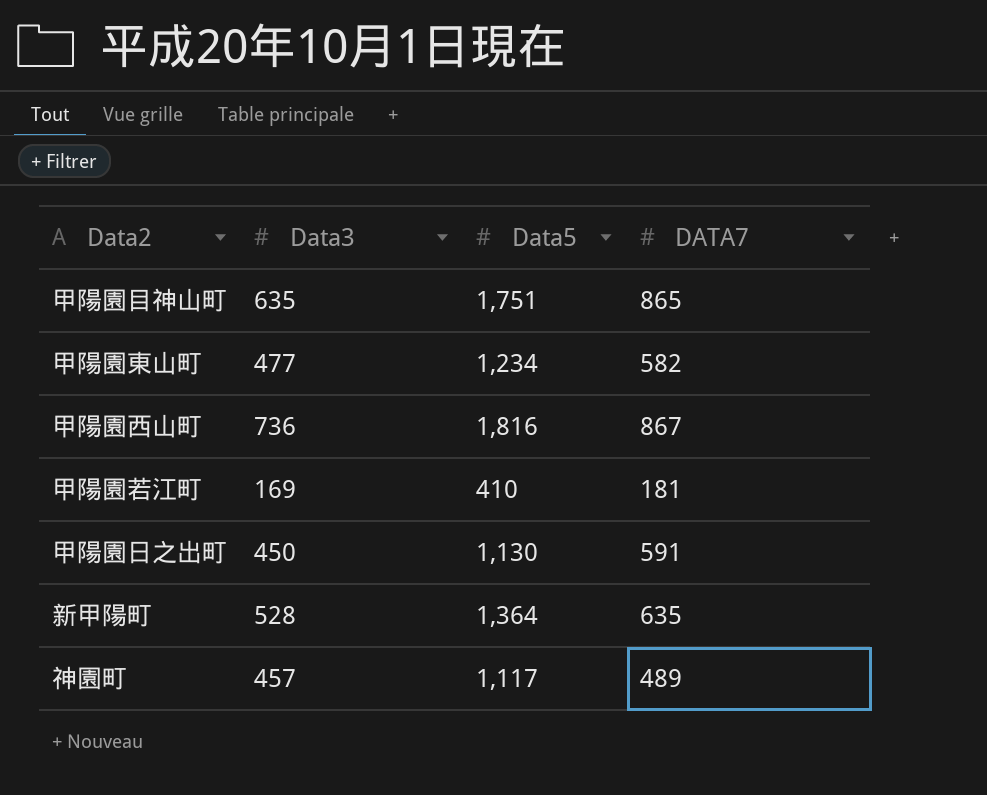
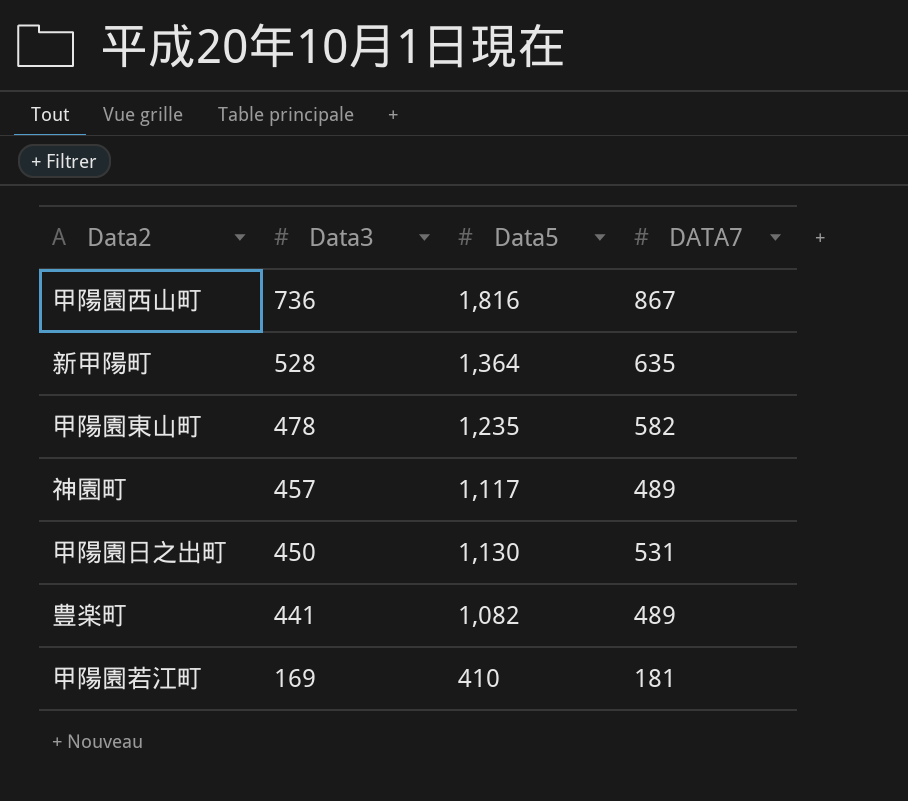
row order: none -> Data3 descending
row 甲陽園目神山町: 635 | 1,751 | 865 -> none
甲陽園東山町 | Data3: 477 -> 478
甲陽園東山町 | Data5: 1,234 -> 1,235
甲陽園日之出町 | DATA7: 591 -> 531
row 豊楽町: none -> 441 | 1,082 | 489

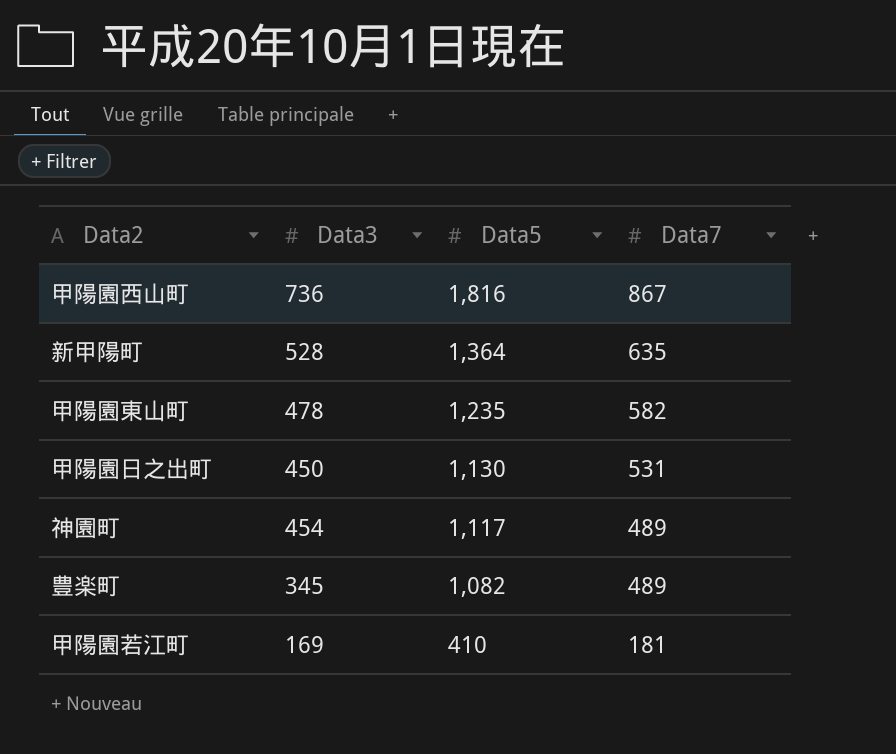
row order: Data3 descending -> Data5 descending
column name: DATA7 -> Data7
神園町 | Data3: 457 -> 454
豊楽町 | Data3: 441 -> 345

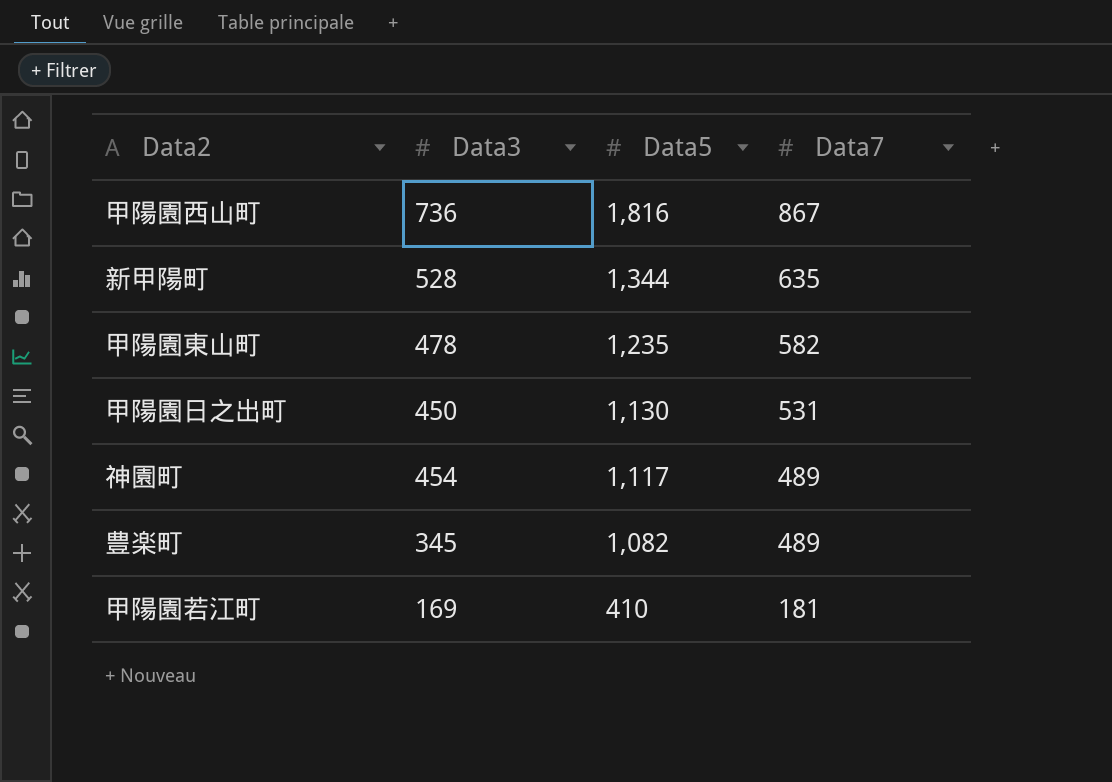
新甲陽町 | Data5: 1,364 -> 1,344

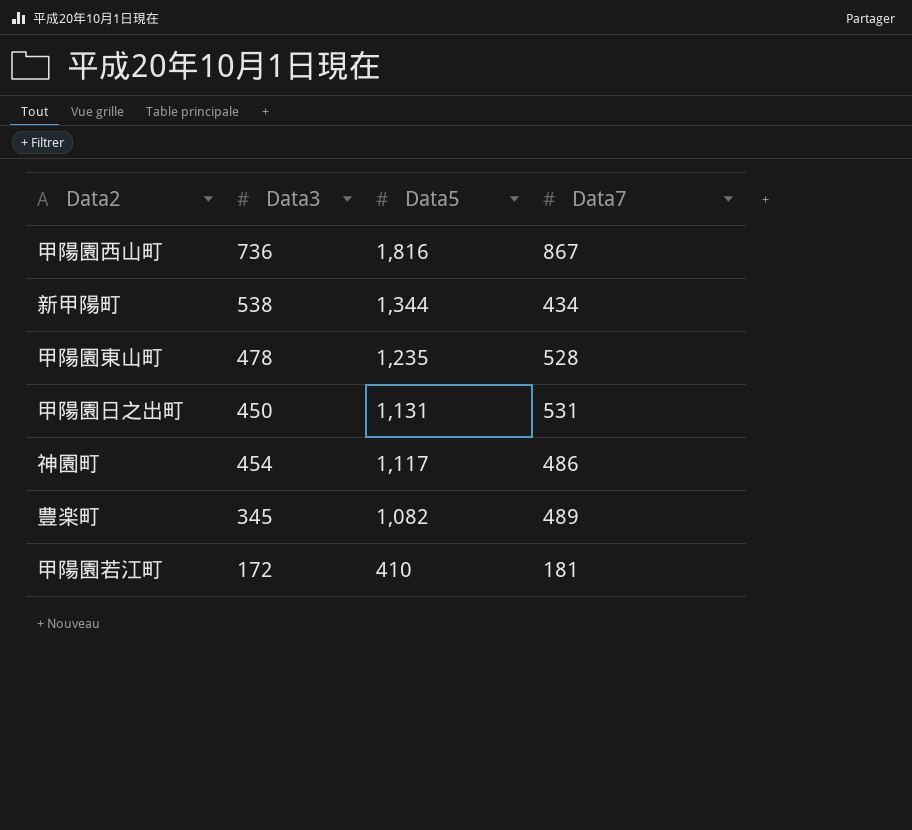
新甲陽町 | Data3: 528 -> 538
新甲陽町 | Data7: 635 -> 434
甲陽園東山町 | Data7: 582 -> 528
甲陽園日之出町 | Data5: 1,130 -> 1,131
神園町 | Data7: 489 -> 486
甲陽園若江町 | Data3: 169 -> 172

